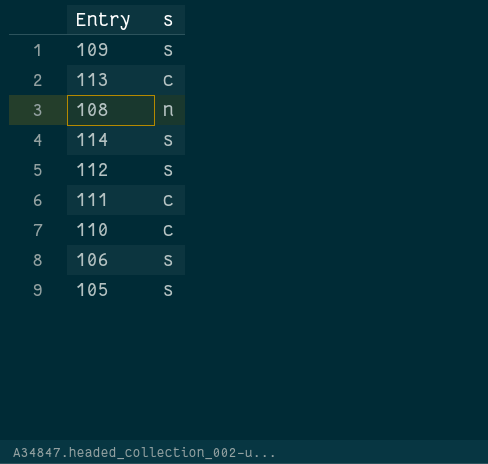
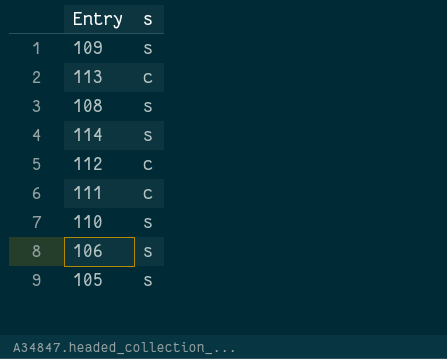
108 | s: n -> s
112 | s: s -> c
110 | s: c -> s

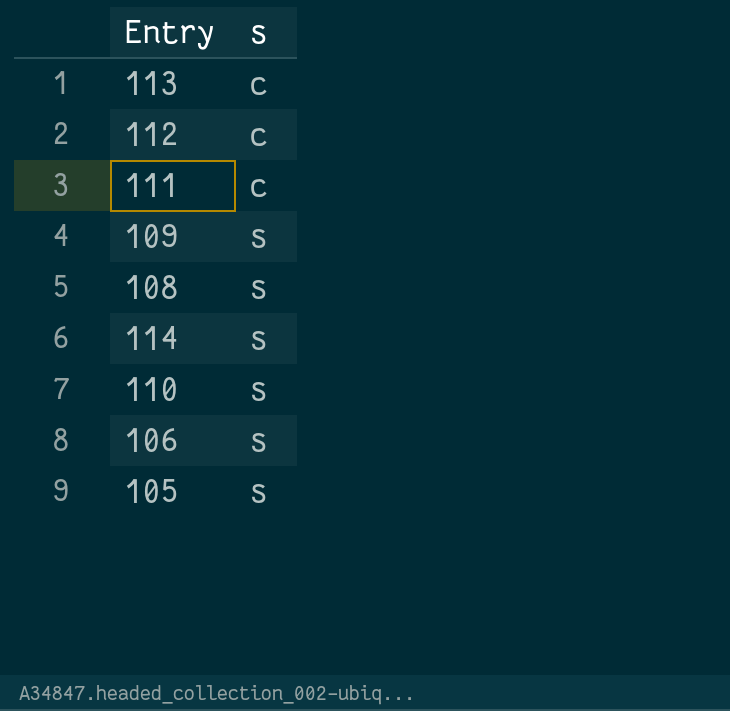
row order: none -> s ascending

